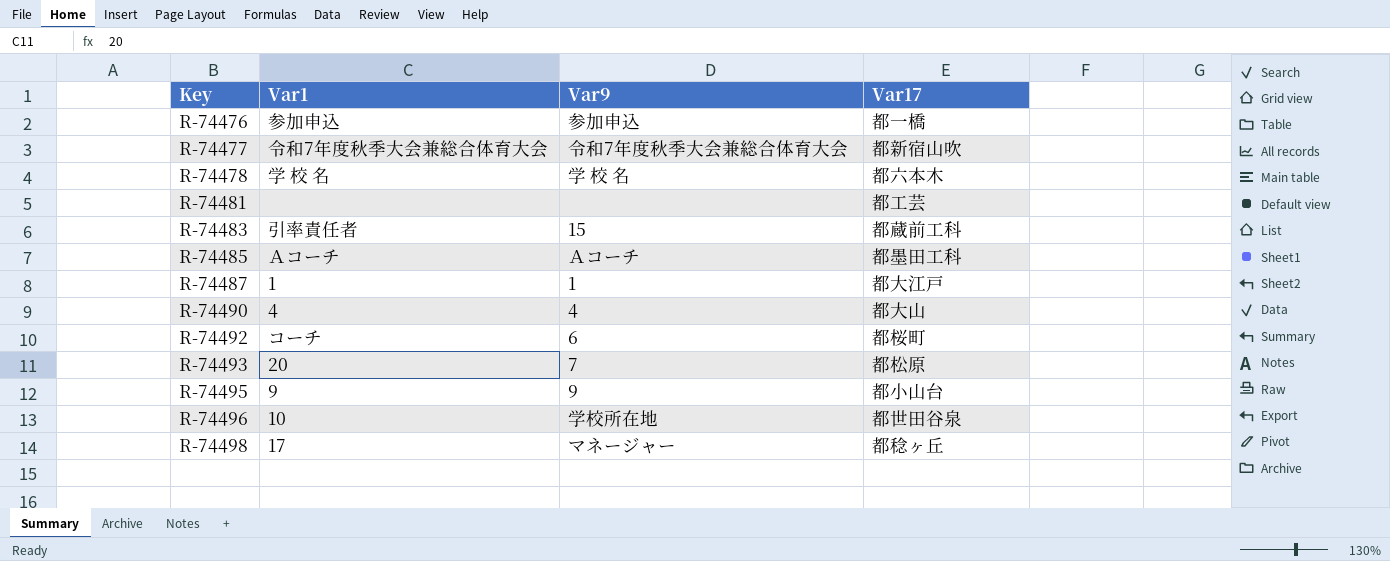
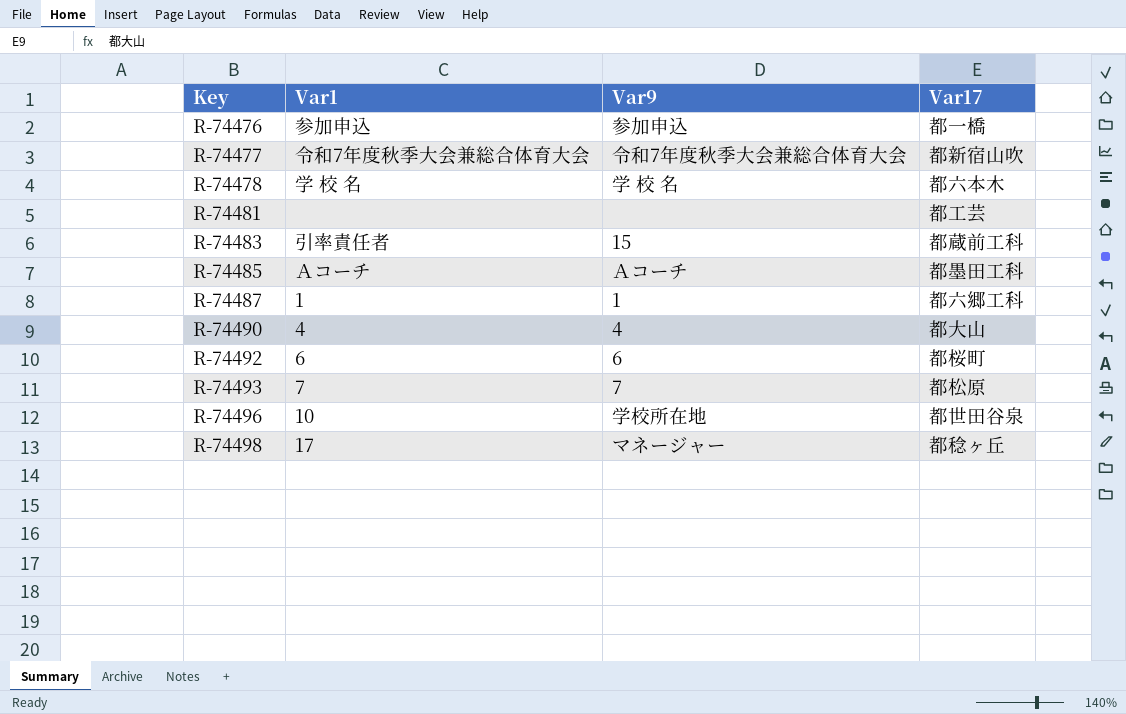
row R-74495: 9 | 9 | 都小山台 -> none
R-74487 | Var17: 都大江戸 -> 都六郷工科
R-74492 | Var1: コーチ -> 6
R-74493 | Var1: 20 -> 7

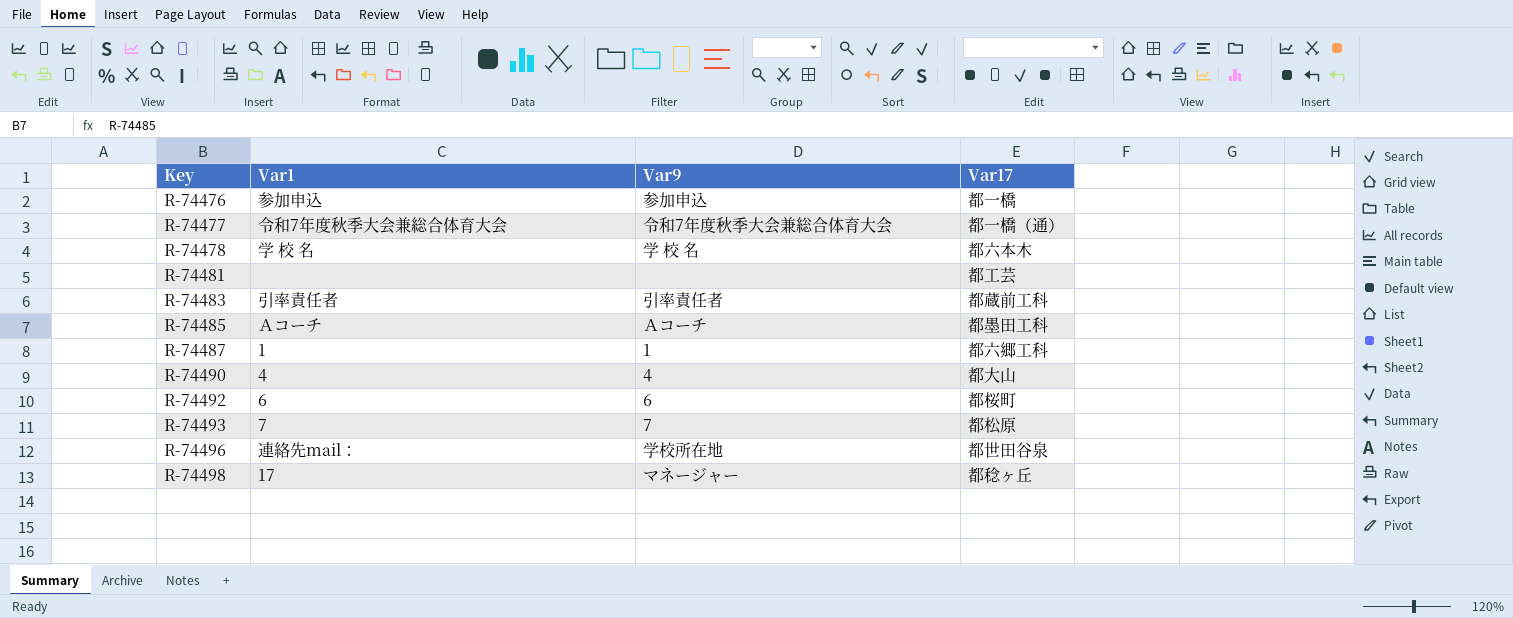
R-74477 | Var17: 都新宿山吹 -> 都一橋（通）
R-74483 | Var9: 15 -> 引率責任者
R-74496 | Var1: 10 -> 連絡先mail：

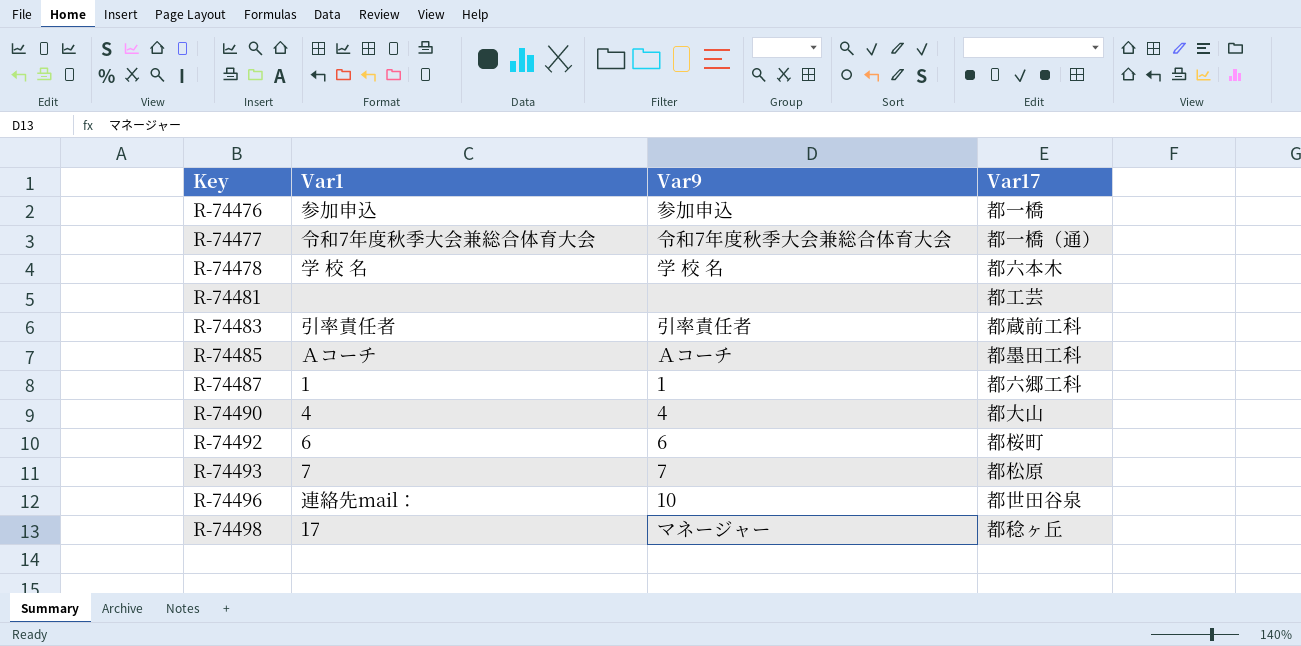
R-74496 | Var9: 学校所在地 -> 10

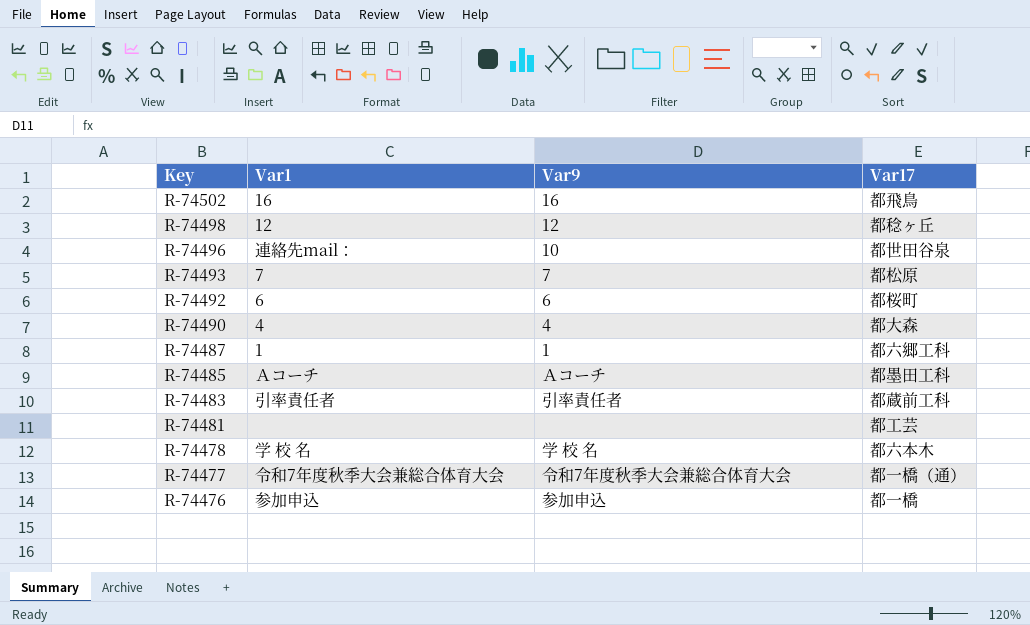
row order: Key ascending -> Key descending
row R-74502: none -> 16 | 16 | 都飛鳥
R-74498 | Var1: 17 -> 12
R-74498 | Var9: マネージャー -> 12
R-74490 | Var17: 都大山 -> 都大森

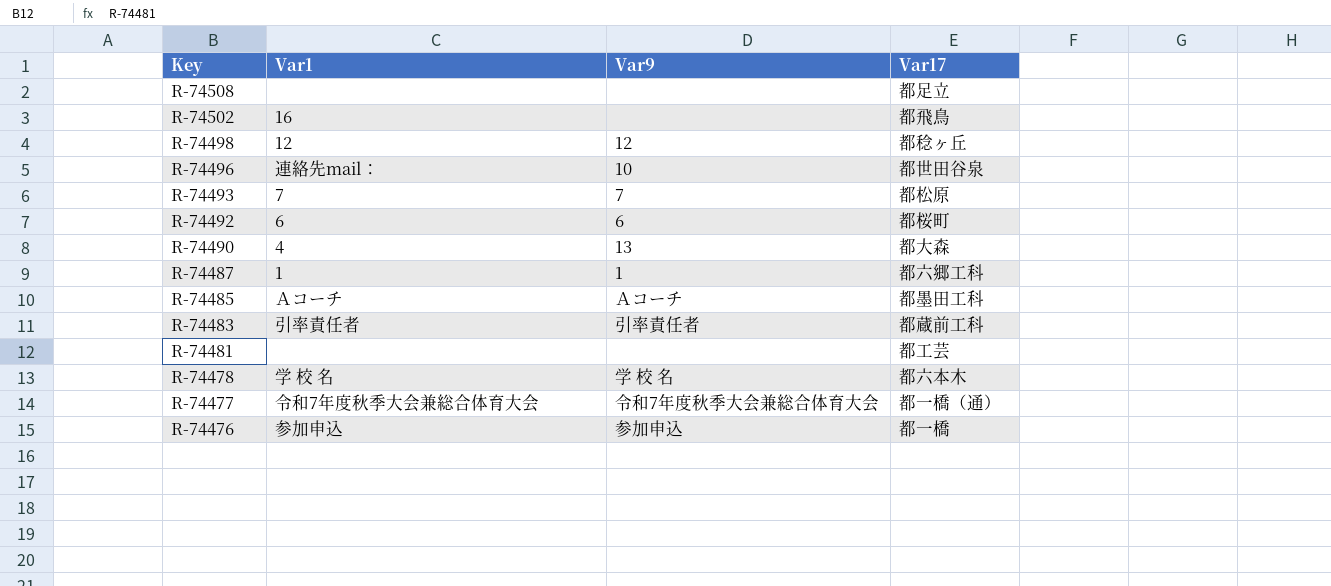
row R-74508: none -> none | none | 都足立
R-74502 | Var9: 16 -> none
R-74490 | Var9: 4 -> 13

